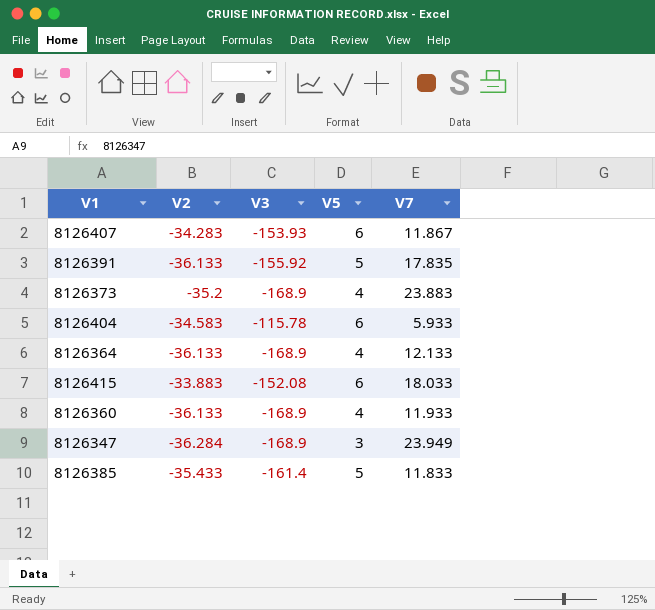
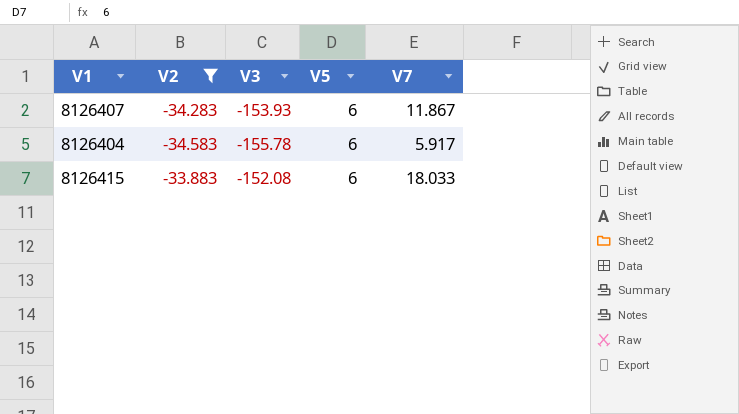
filter: none -> V2 >= -34.583
8126404 | V3: -115.78 -> -155.78
8126404 | V7: 5.933 -> 5.917

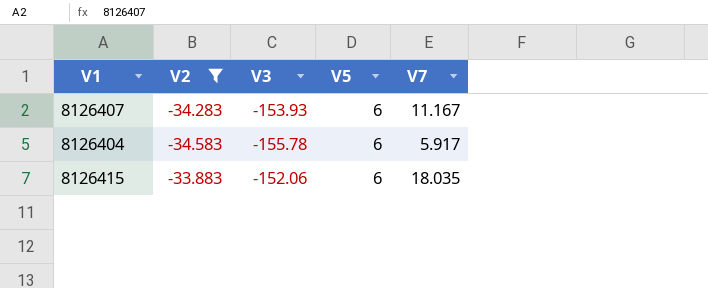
8126407 | V7: 11.867 -> 11.167
8126415 | V3: -152.08 -> -152.06
8126415 | V7: 18.033 -> 18.035

